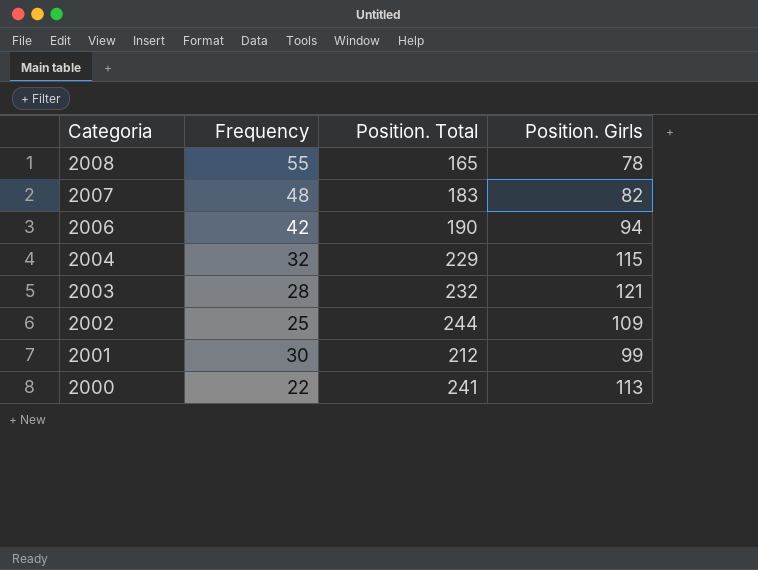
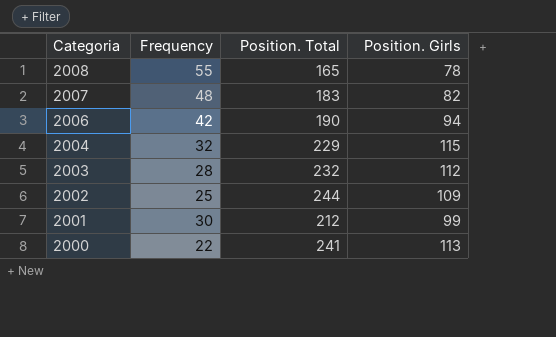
2003 | Position. Girls: 121 -> 112

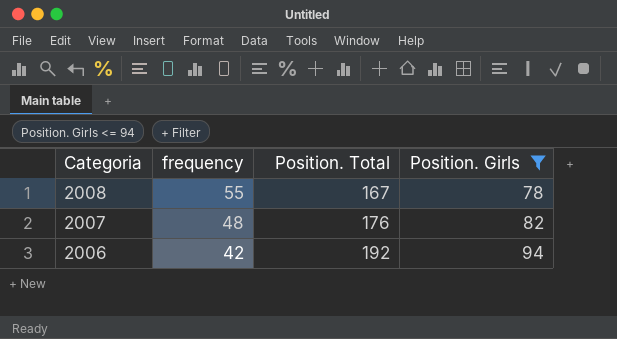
filter: none -> Position. Girls <= 94
column name: Frequency -> frequency
2008 | Position. Total: 165 -> 167
2007 | Position. Total: 183 -> 176
2006 | Position. Total: 190 -> 192

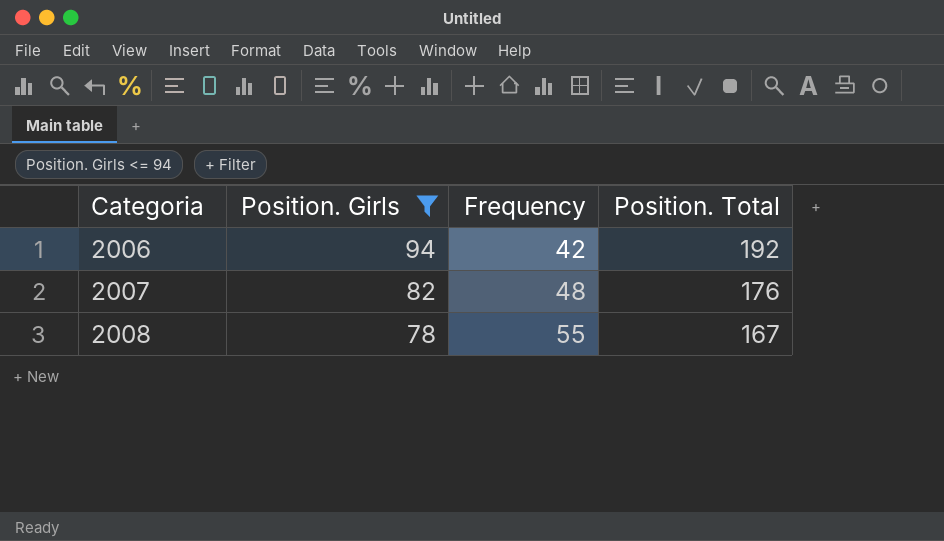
row order: Categoria descending -> Categoria ascending
column Position. Girls | position: 4 -> 2
column name: frequency -> Frequency

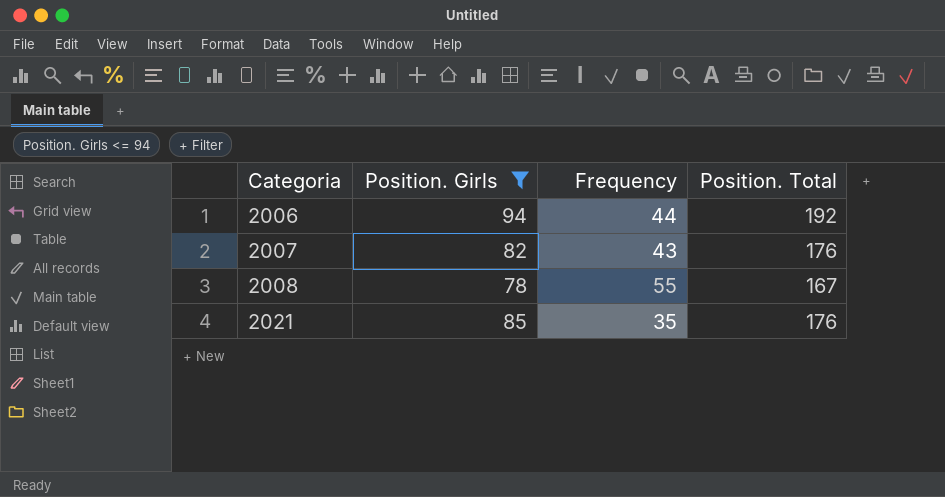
2006 | Frequency: 42 -> 44
2007 | Frequency: 48 -> 43
row 2021: none -> 85 | 35 | 176

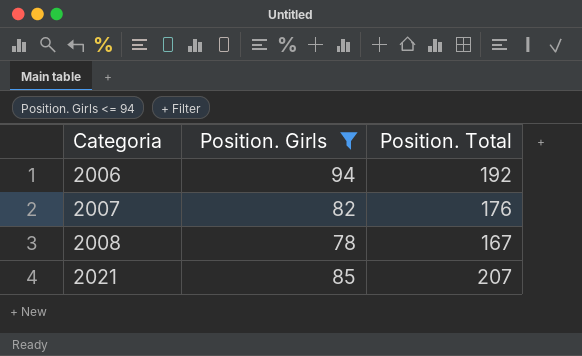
column Frequency | position: 3 -> none
2021 | Position. Total: 176 -> 207

